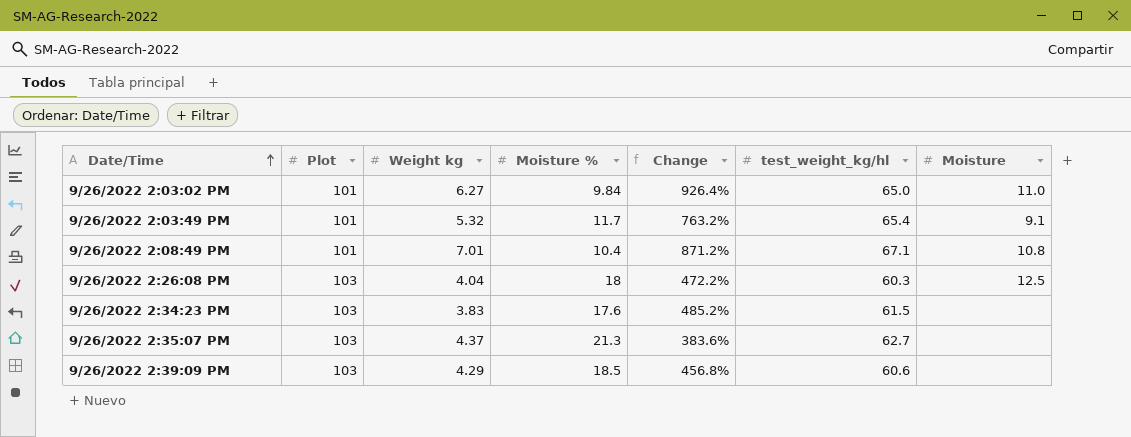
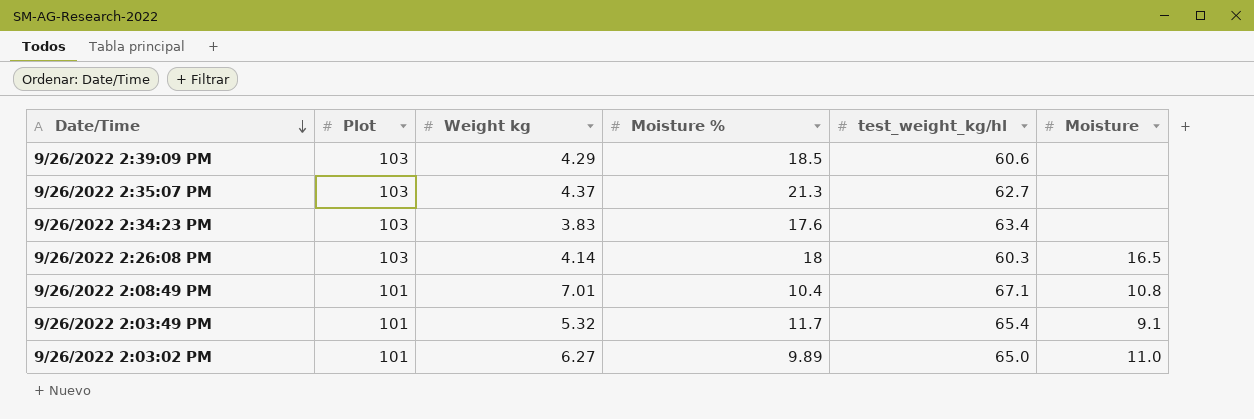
row order: Date/Time ascending -> Date/Time descending
column Change | formula: ([Plot] - [Moisture %]) / [Moisture %] -> none
9/26/2022 2:34:23 PM | test_weight_kg/hl: 61.5 -> 63.4
9/26/2022 2:26:08 PM | Weight kg: 4.04 -> 4.14
9/26/2022 2:26:08 PM | Moisture: 12.5 -> 16.5
9/26/2022 2:03:02 PM | Moisture %: 9.84 -> 9.89

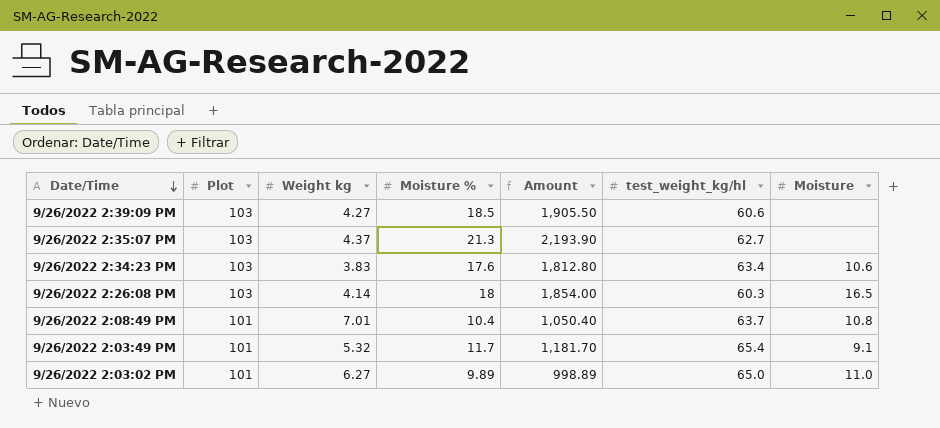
column Amount | formula: none -> [Plot] * [Moisture %]
9/26/2022 2:39:09 PM | Weight kg: 4.29 -> 4.27
9/26/2022 2:34:23 PM | Moisture: none -> 10.6
9/26/2022 2:08:49 PM | test_weight_kg/hl: 67.1 -> 63.7

